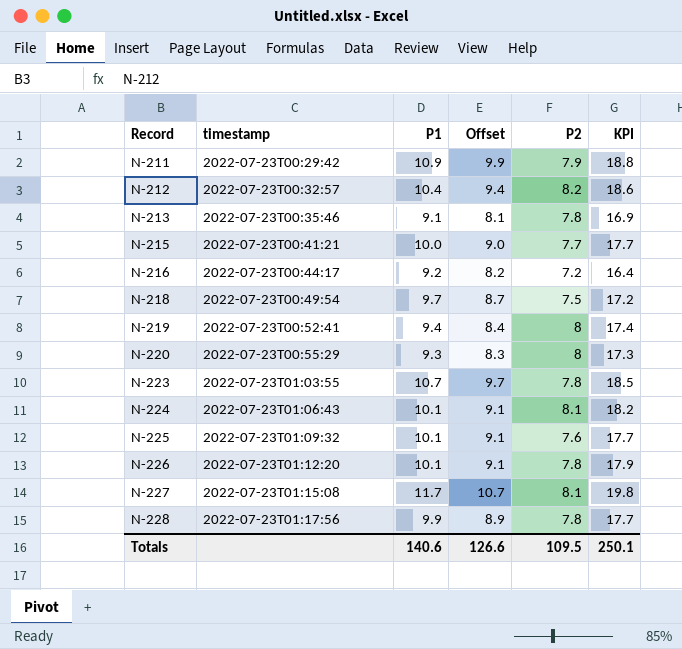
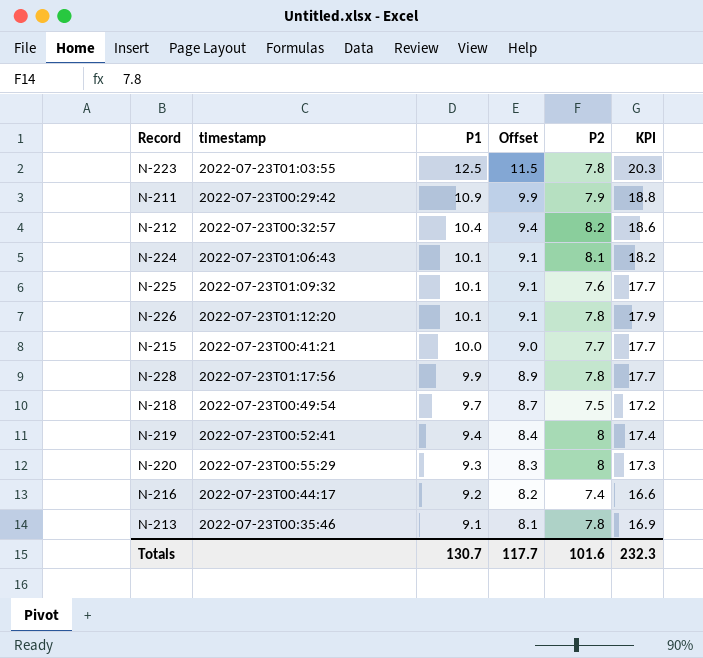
row order: Record ascending -> P1 descending
row N-227: 2022-07-23T01:15:08 | 11.7 | 10.7 | 8.1 | 19.8 -> none
N-223 | P1: 10.7 -> 12.5
N-223 | Offset: 9.7 -> 11.5
N-223 | KPI: 18.5 -> 20.3
N-216 | P2: 7.2 -> 7.4
N-216 | KPI: 16.4 -> 16.6
Totals | P1: 140.6 -> 130.7
Totals | Offset: 126.6 -> 117.7
Totals | P2: 109.5 -> 101.6
Totals | KPI: 250.1 -> 232.3

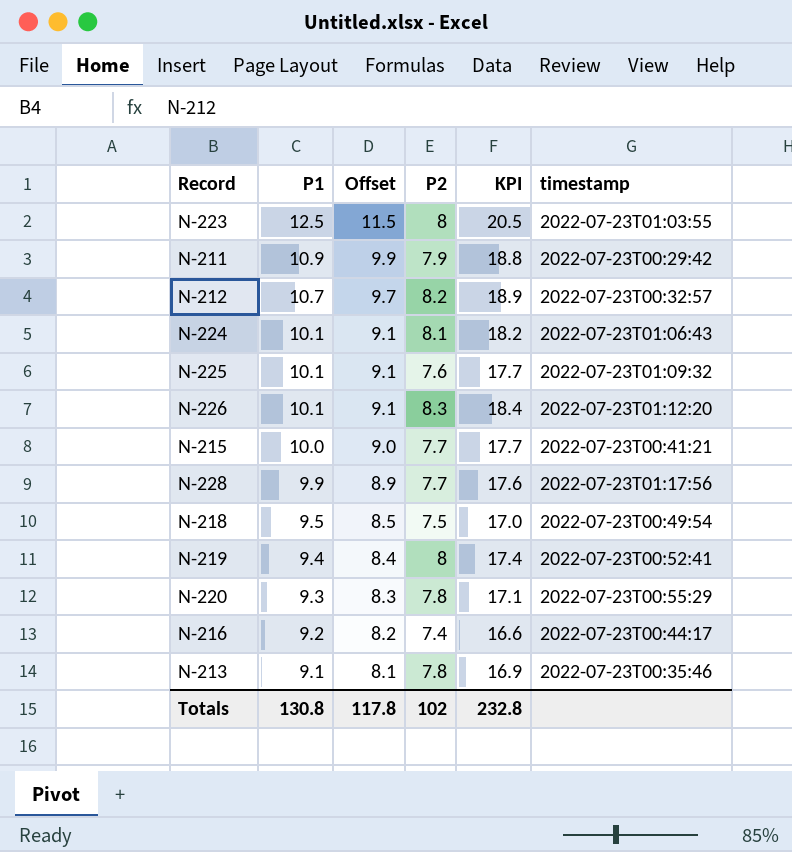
column timestamp | position: 2 -> 6
N-223 | P2: 7.8 -> 8
N-223 | KPI: 20.3 -> 20.5
N-212 | P1: 10.4 -> 10.7
N-212 | Offset: 9.4 -> 9.7
N-212 | KPI: 18.6 -> 18.9
N-226 | P2: 7.8 -> 8.3
N-226 | KPI: 17.9 -> 18.4
N-228 | P2: 7.8 -> 7.7
N-228 | KPI: 17.7 -> 17.6
N-218 | P1: 9.7 -> 9.5
N-218 | Offset: 8.7 -> 8.5
N-218 | KPI: 17.2 -> 17.0
N-220 | P2: 8 -> 7.8
N-220 | KPI: 17.3 -> 17.1
Totals | P1: 130.7 -> 130.8
Totals | Offset: 117.7 -> 117.8
Totals | P2: 101.6 -> 102
Totals | KPI: 232.3 -> 232.8

